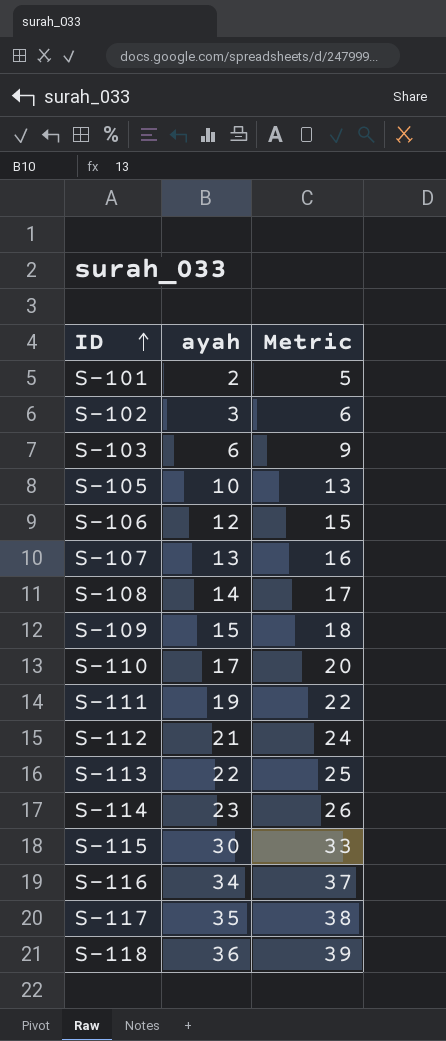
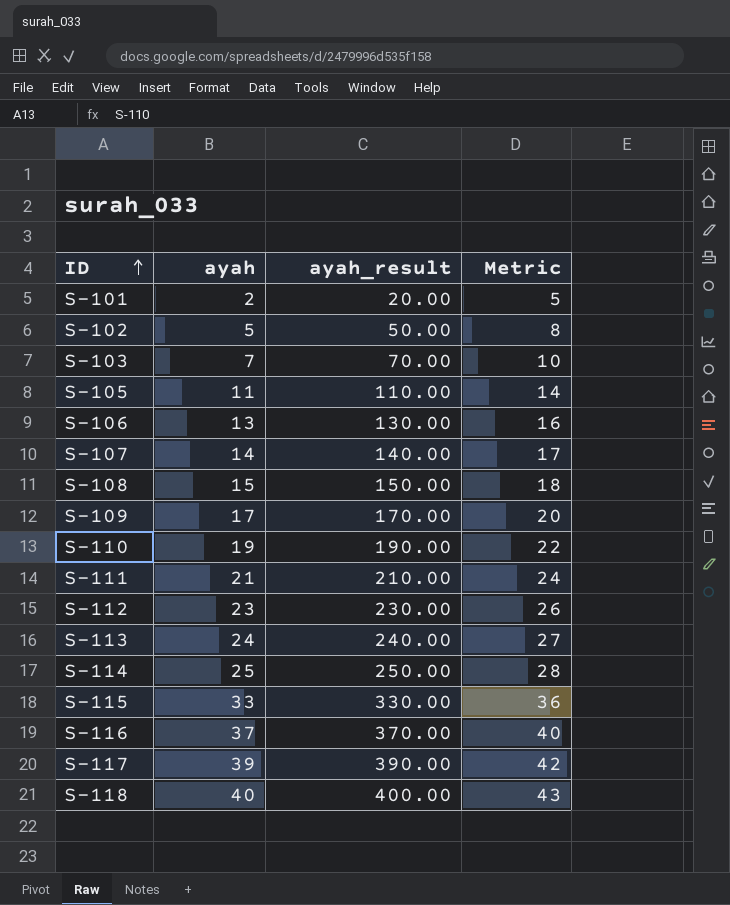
column ayah_result | formula: none -> [ayah] * 10
S-102 | ayah: 3 -> 5
S-102 | Metric: 6 -> 8
S-103 | ayah: 6 -> 7
S-103 | Metric: 9 -> 10
S-105 | ayah: 10 -> 11
S-105 | Metric: 13 -> 14
S-106 | ayah: 12 -> 13
S-106 | Metric: 15 -> 16
S-107 | ayah: 13 -> 14
S-107 | Metric: 16 -> 17
S-108 | ayah: 14 -> 15
S-108 | Metric: 17 -> 18
S-109 | ayah: 15 -> 17
S-109 | Metric: 18 -> 20
S-110 | ayah: 17 -> 19
S-110 | Metric: 20 -> 22
S-111 | ayah: 19 -> 21
S-111 | Metric: 22 -> 24
S-112 | ayah: 21 -> 23
S-112 | Metric: 24 -> 26
S-113 | ayah: 22 -> 24
S-113 | Metric: 25 -> 27
S-114 | ayah: 23 -> 25
S-114 | Metric: 26 -> 28
S-115 | ayah: 30 -> 33
S-115 | Metric: 33 -> 36
S-116 | ayah: 34 -> 37
S-116 | Metric: 37 -> 40
S-117 | ayah: 35 -> 39
S-117 | Metric: 38 -> 42
S-118 | ayah: 36 -> 40
S-118 | Metric: 39 -> 43

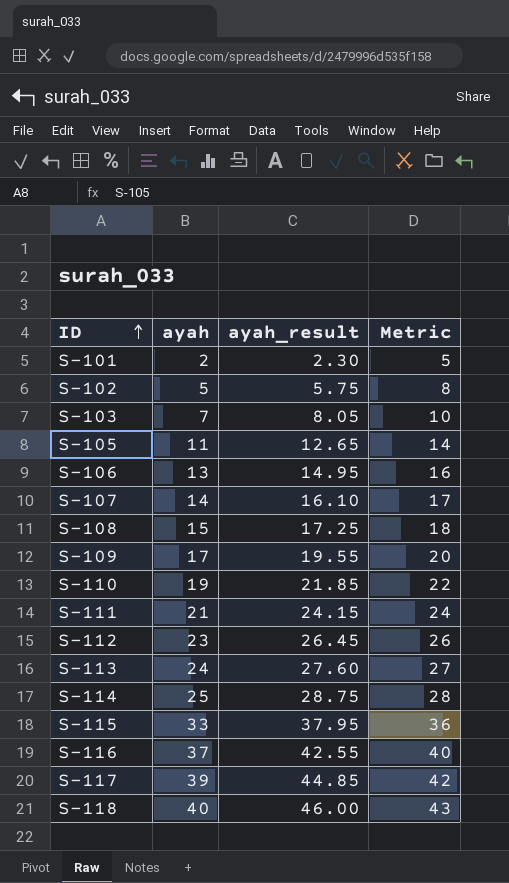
column ayah_result | formula: [ayah] * 10 -> [ayah] * 1.15

